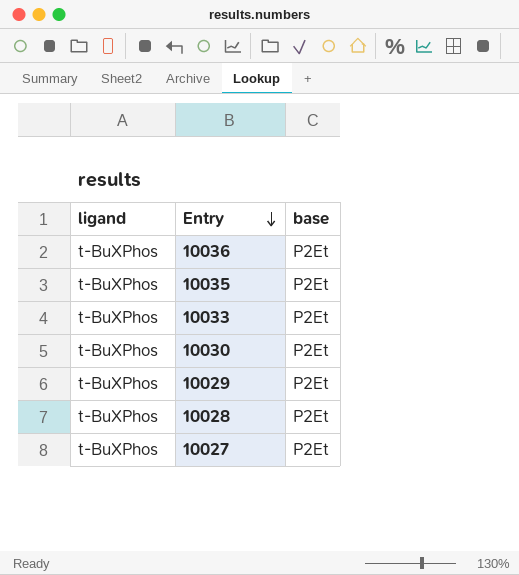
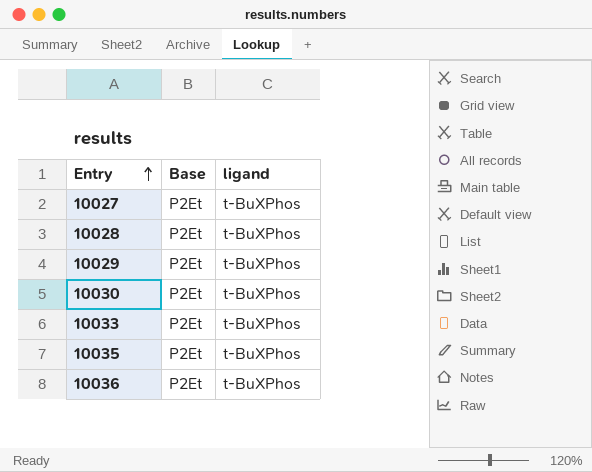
row order: Entry descending -> Entry ascending
column name: base -> Base
column ligand | position: 1 -> 3

